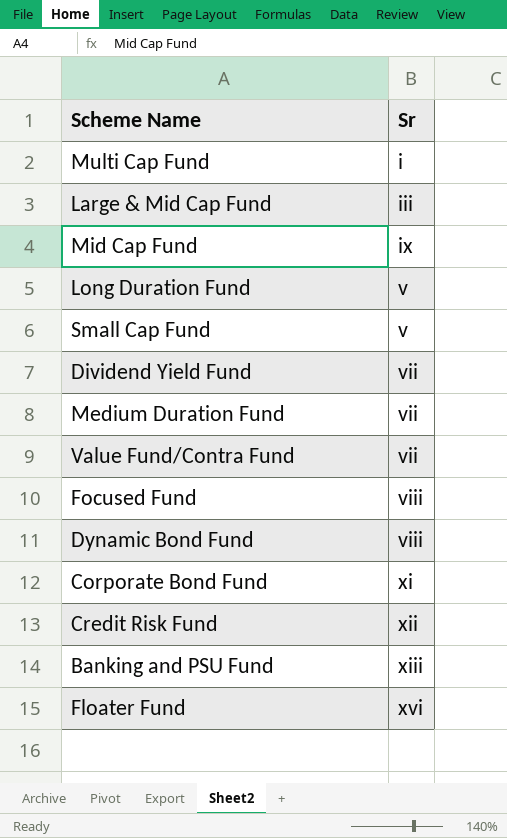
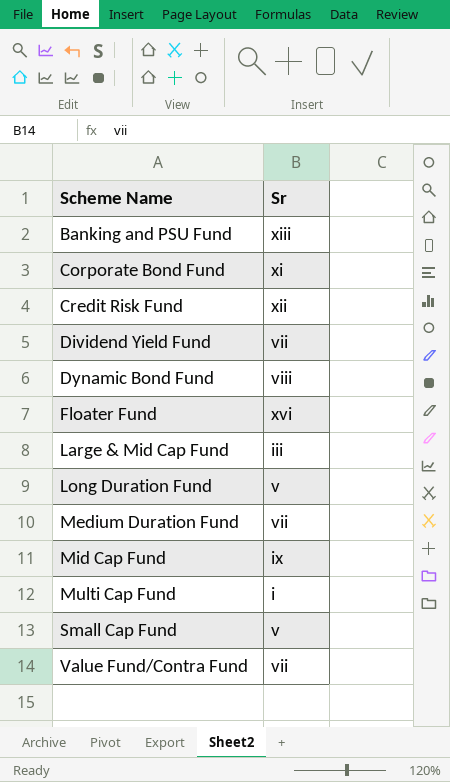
row order: Sr ascending -> Scheme Name ascending
row Focused Fund: viii -> none

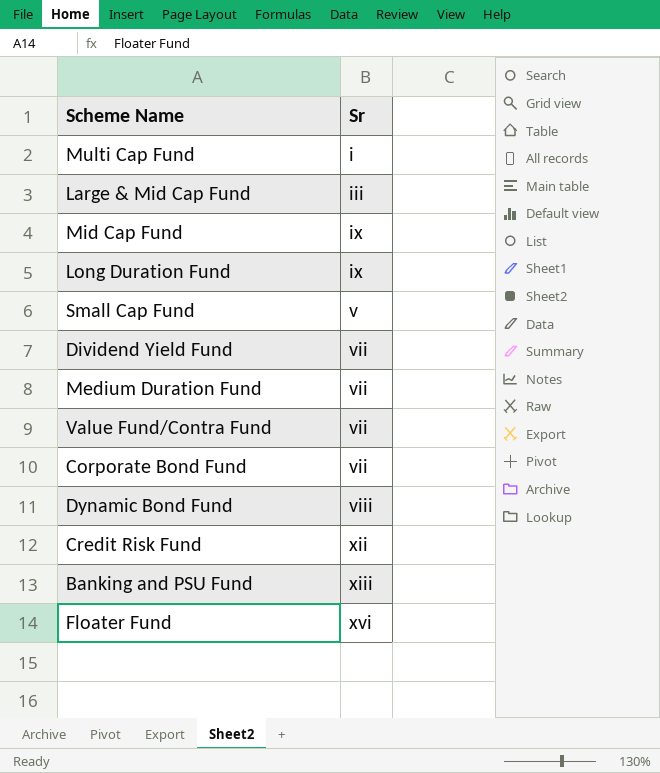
row order: Scheme Name ascending -> Sr ascending
Long Duration Fund | Sr: v -> ix
Corporate Bond Fund | Sr: xi -> vii

